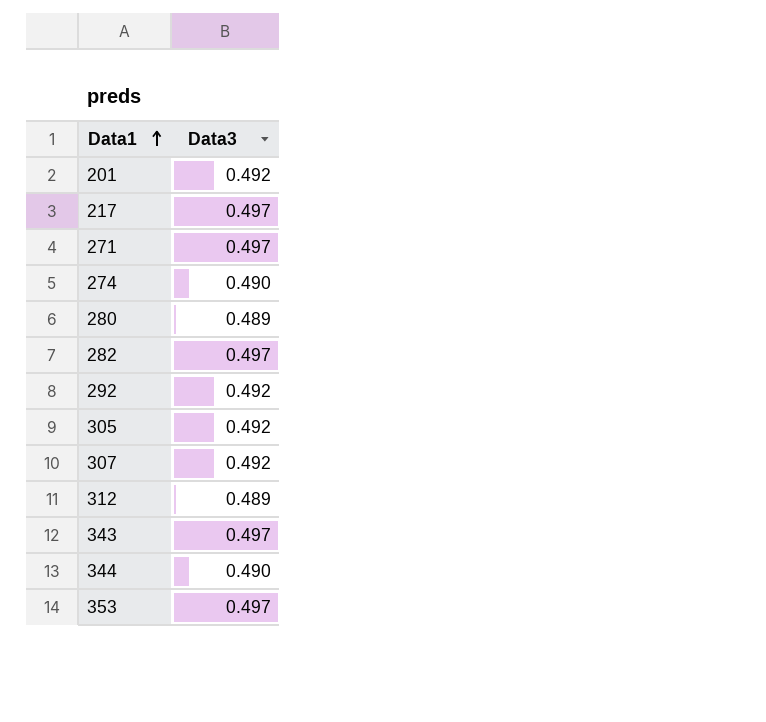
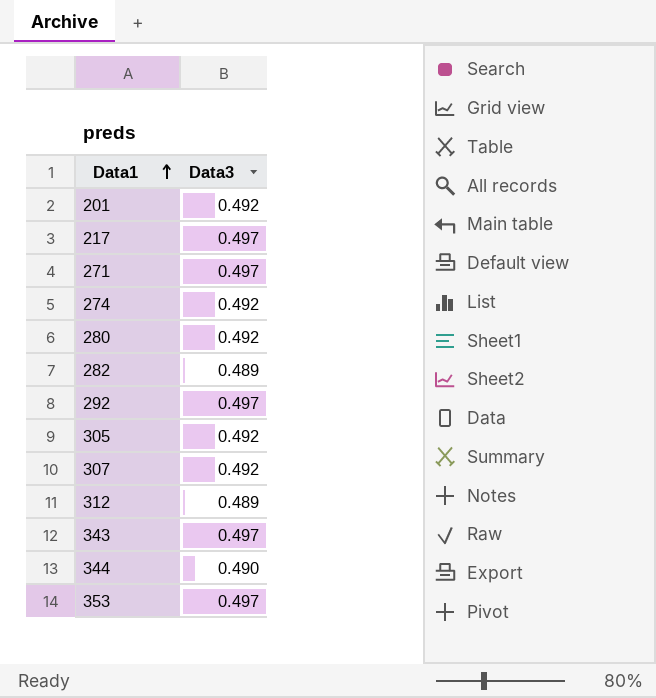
274 | Data3: 0.490 -> 0.492
280 | Data3: 0.489 -> 0.492
282 | Data3: 0.497 -> 0.489
292 | Data3: 0.492 -> 0.497

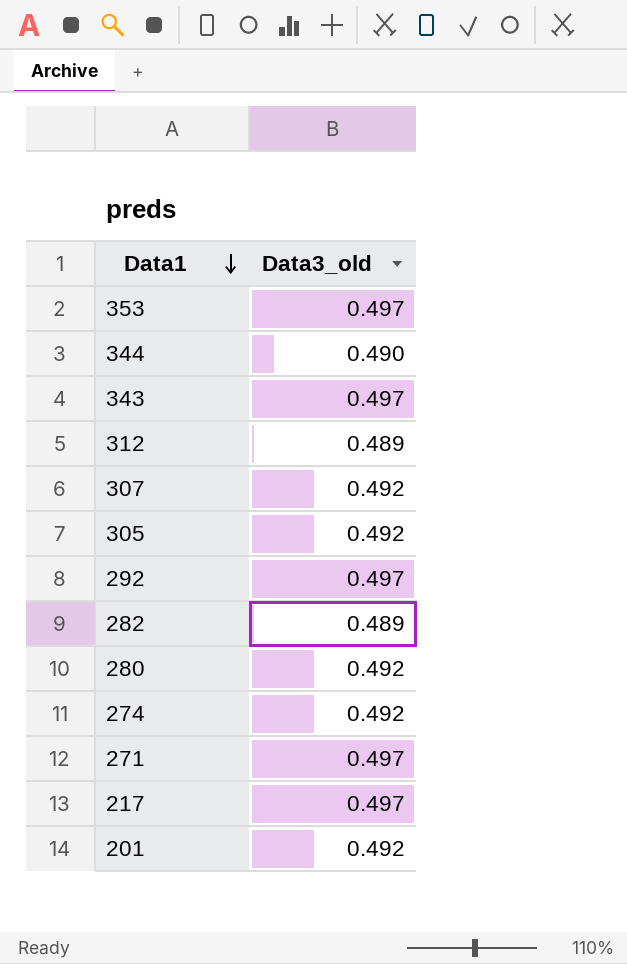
row order: Data1 ascending -> Data1 descending
column name: Data3 -> Data3_old

